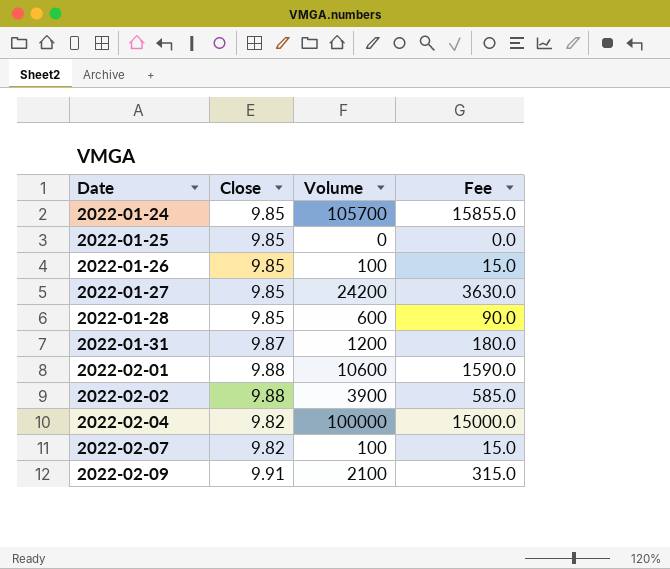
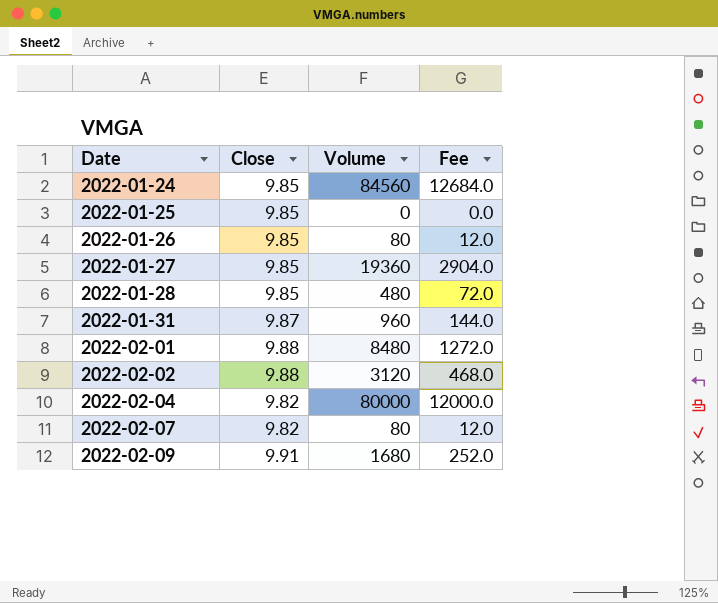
2022-01-24 | Volume: 105700 -> 84560
2022-01-24 | Fee: 15855.0 -> 12684.0
2022-01-26 | Volume: 100 -> 80
2022-01-26 | Fee: 15.0 -> 12.0
2022-01-27 | Volume: 24200 -> 19360
2022-01-27 | Fee: 3630.0 -> 2904.0
2022-01-28 | Volume: 600 -> 480
2022-01-28 | Fee: 90.0 -> 72.0
2022-01-31 | Volume: 1200 -> 960
2022-01-31 | Fee: 180.0 -> 144.0
2022-02-01 | Volume: 10600 -> 8480
2022-02-01 | Fee: 1590.0 -> 1272.0
2022-02-02 | Volume: 3900 -> 3120
2022-02-02 | Fee: 585.0 -> 468.0
2022-02-04 | Volume: 100000 -> 80000
2022-02-04 | Fee: 15000.0 -> 12000.0
2022-02-07 | Volume: 100 -> 80
2022-02-07 | Fee: 15.0 -> 12.0
2022-02-09 | Volume: 2100 -> 1680
2022-02-09 | Fee: 315.0 -> 252.0

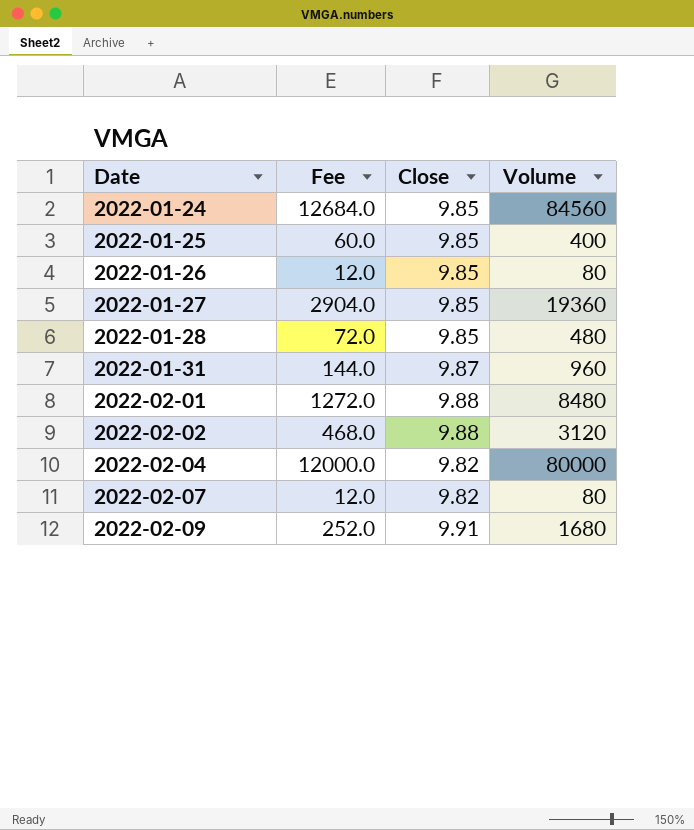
column Fee | position: 4 -> 2
2022-01-25 | Fee: 0.0 -> 60.0
2022-01-25 | Volume: 0 -> 400

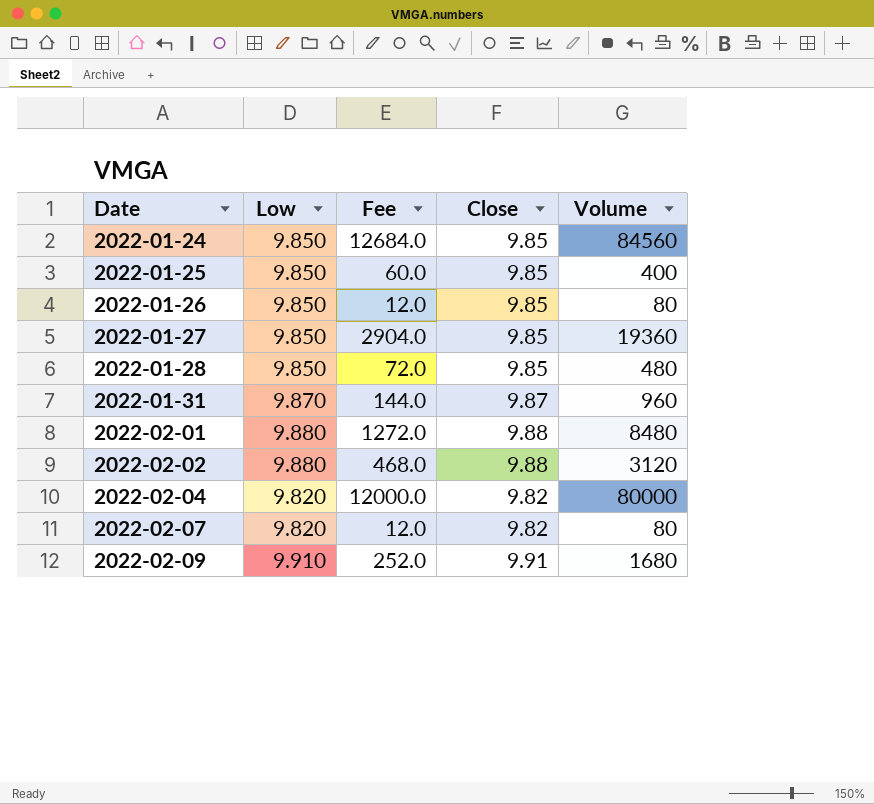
column Low | position: none -> 2

